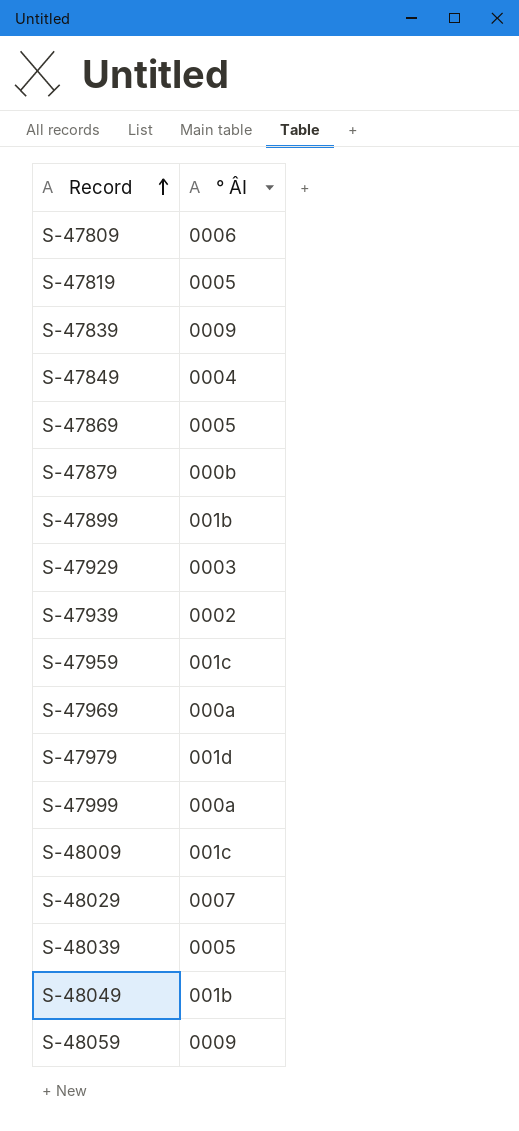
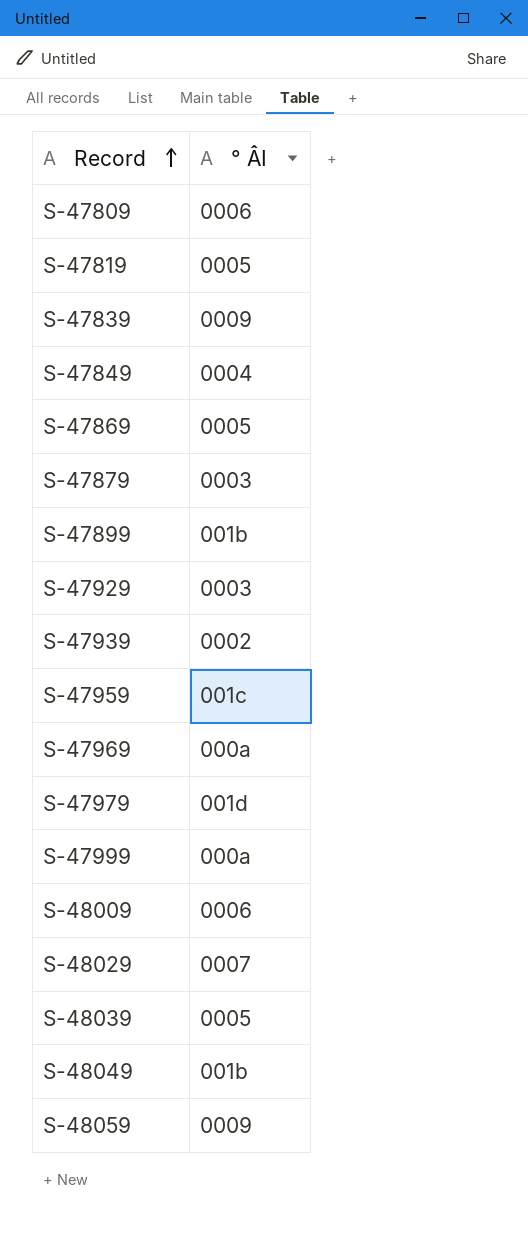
S-47879 | ° ÂI: 000b -> 0003
S-48009 | ° ÂI: 001c -> 0006

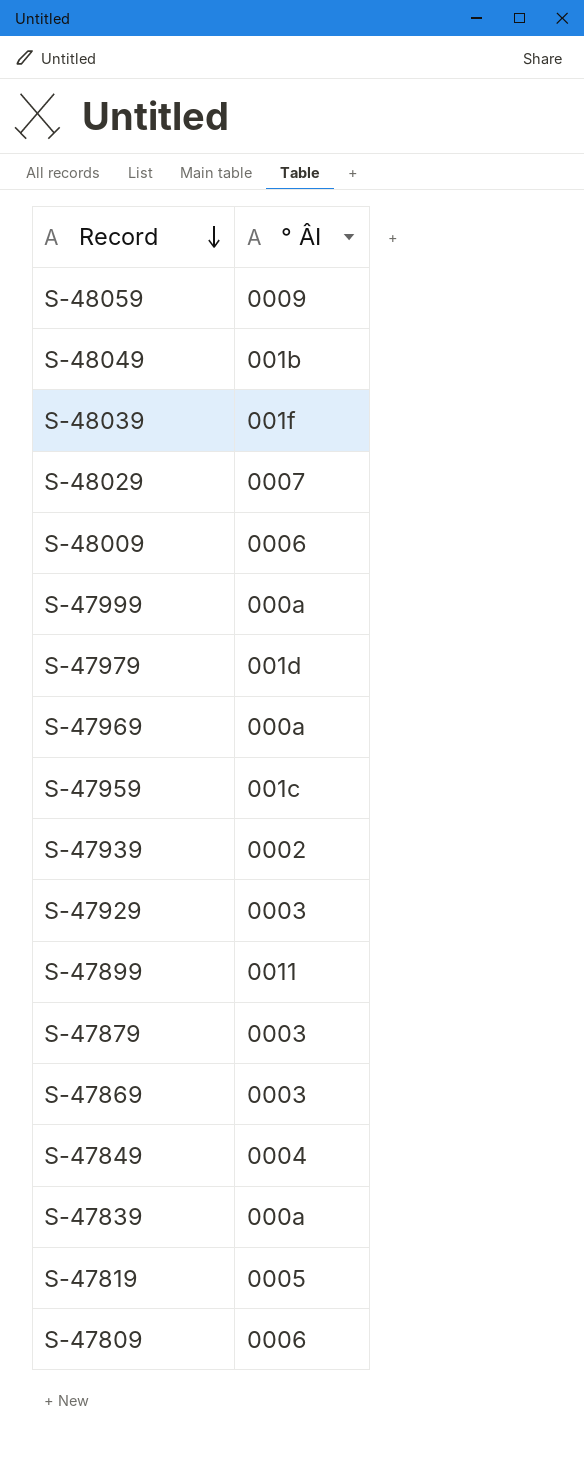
row order: Record ascending -> Record descending
S-48039 | ° ÂI: 0005 -> 001f
S-47899 | ° ÂI: 001b -> 0011
S-47869 | ° ÂI: 0005 -> 0003
S-47839 | ° ÂI: 0009 -> 000a

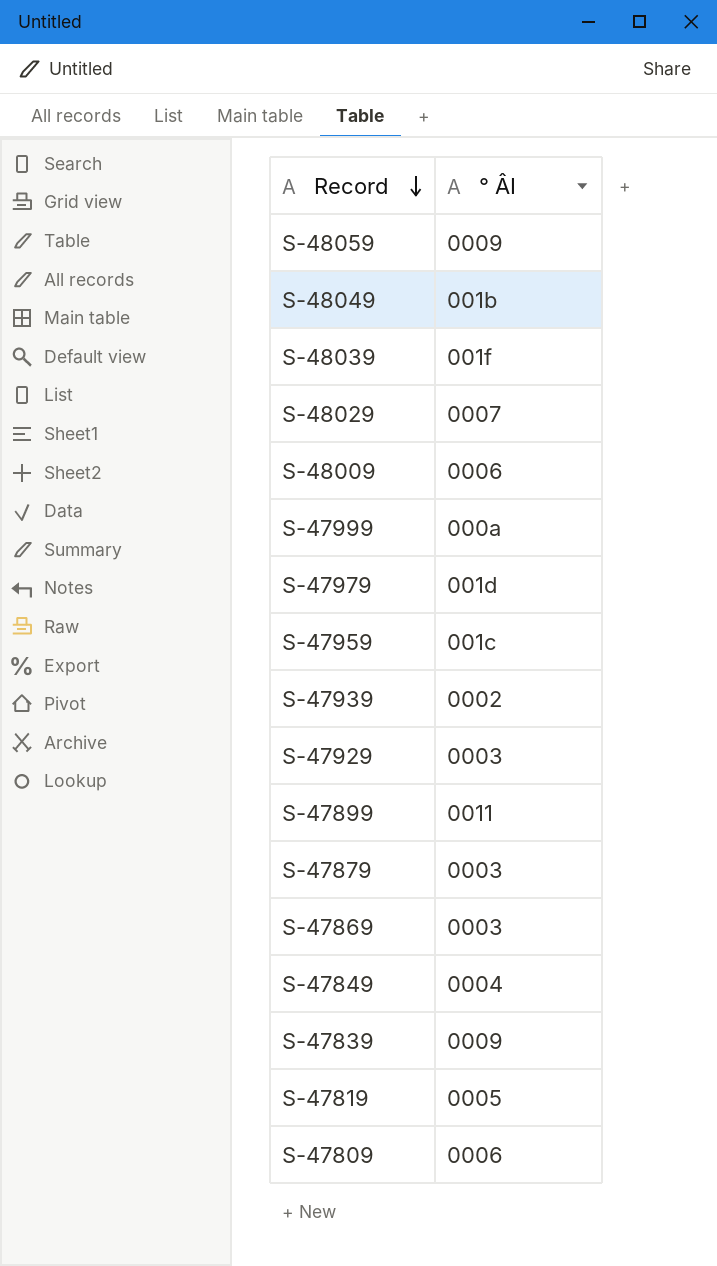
row S-47969: 000a -> none
S-47839 | ° ÂI: 000a -> 0009

